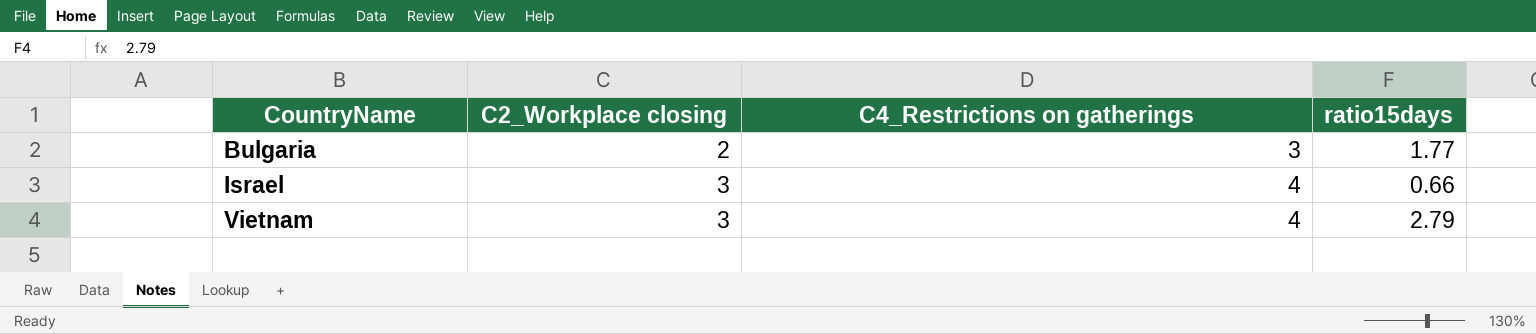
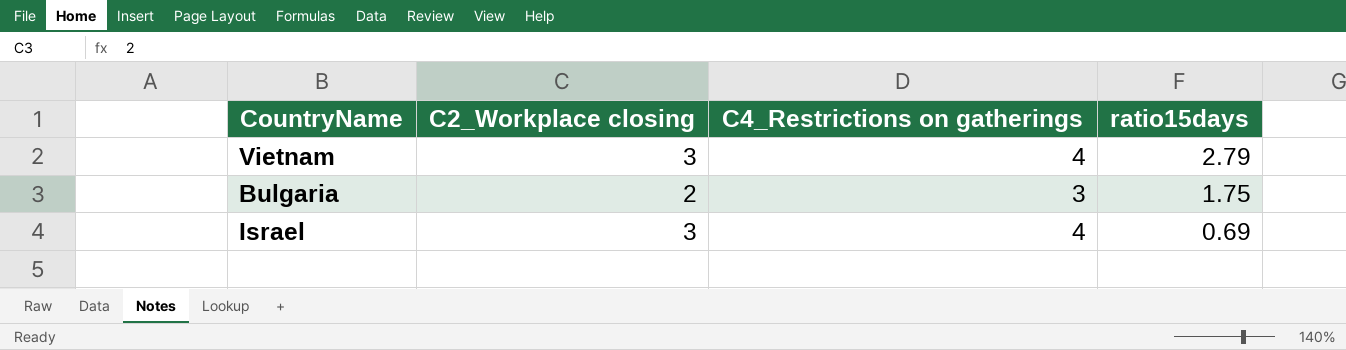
row order: CountryName ascending -> ratio15days descending
Bulgaria | ratio15days: 1.77 -> 1.75
Israel | ratio15days: 0.66 -> 0.69

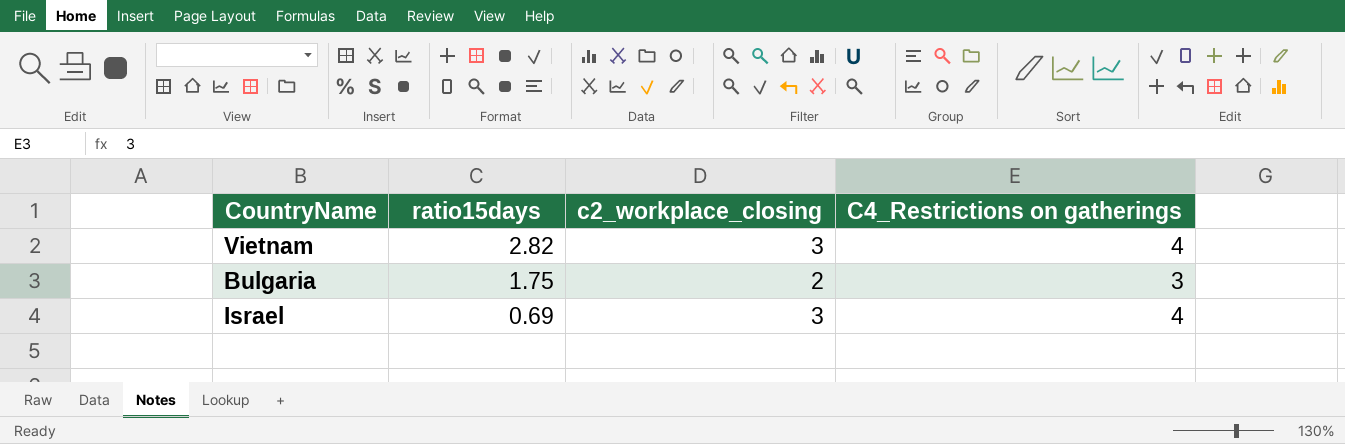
column ratio15days | position: 4 -> 2
column name: C2_Workplace closing -> c2_workplace_closing
Vietnam | ratio15days: 2.79 -> 2.82

